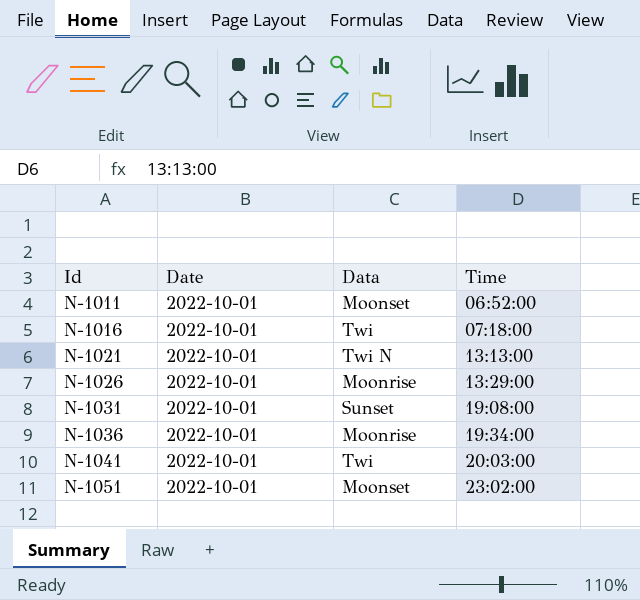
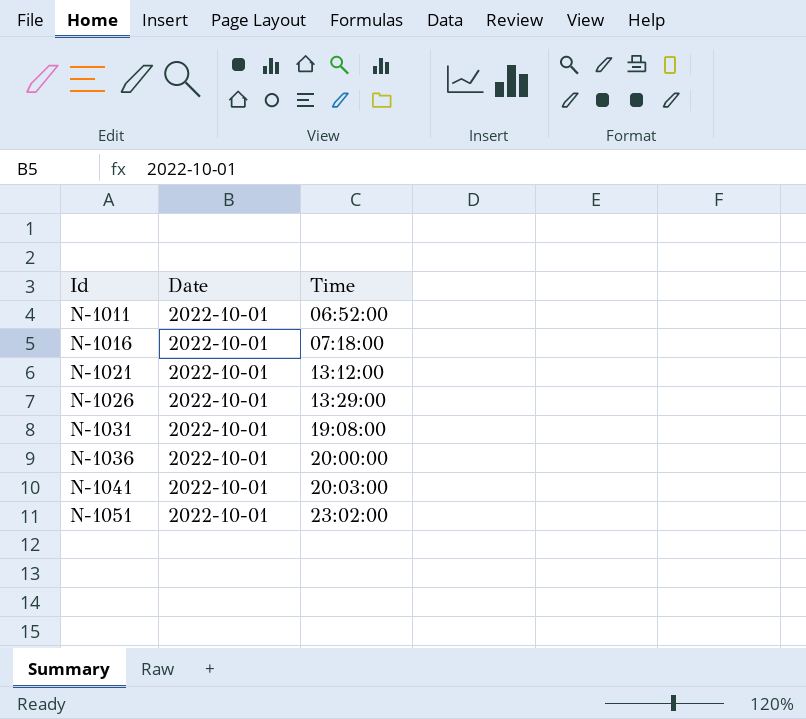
column Data | position: 3 -> none
N-1021 | Time: 13:13:00 -> 13:12:00
N-1036 | Time: 19:34:00 -> 20:00:00

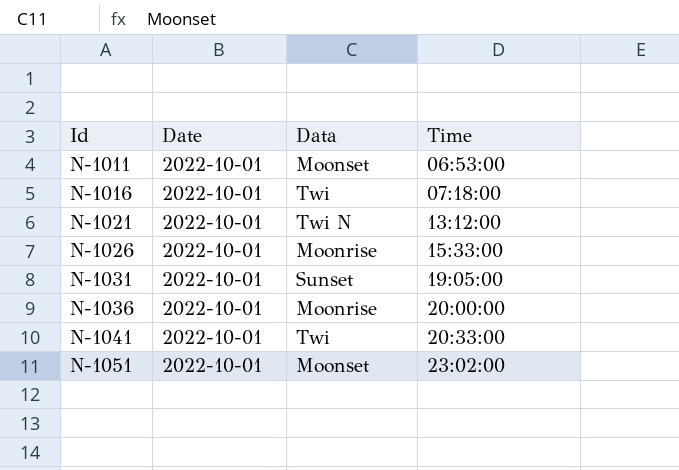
column Data | position: none -> 3
N-1011 | Time: 06:52:00 -> 06:53:00
N-1026 | Time: 13:29:00 -> 15:33:00
N-1031 | Time: 19:08:00 -> 19:05:00
N-1041 | Time: 20:03:00 -> 20:33:00

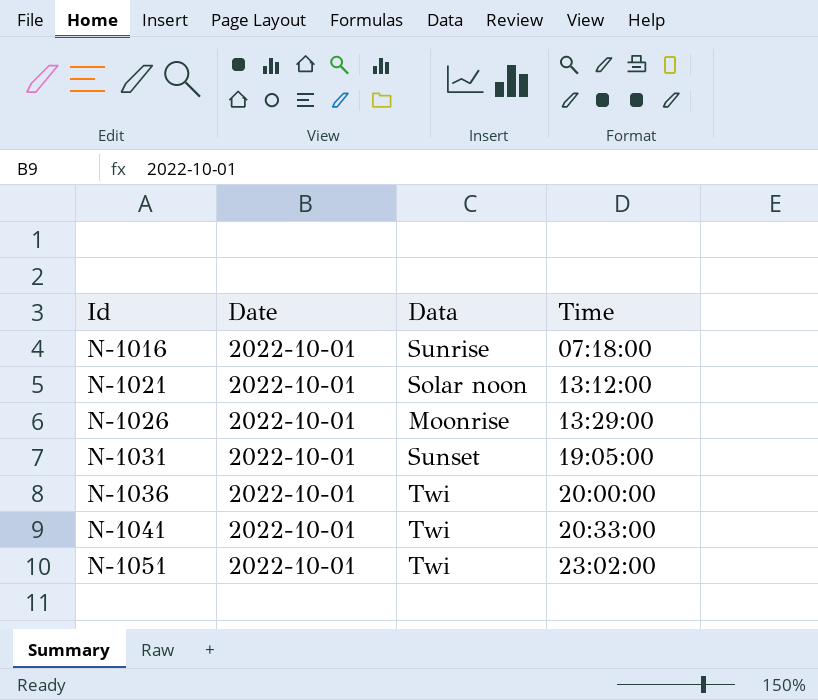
row N-1011: 2022-10-01 | Moonset | 06:53:00 -> none
N-1016 | Data: Twi -> Sunrise
N-1021 | Data: Twi N -> Solar noon
N-1026 | Time: 15:33:00 -> 13:29:00
N-1036 | Data: Moonrise -> Twi
N-1051 | Data: Moonset -> Twi

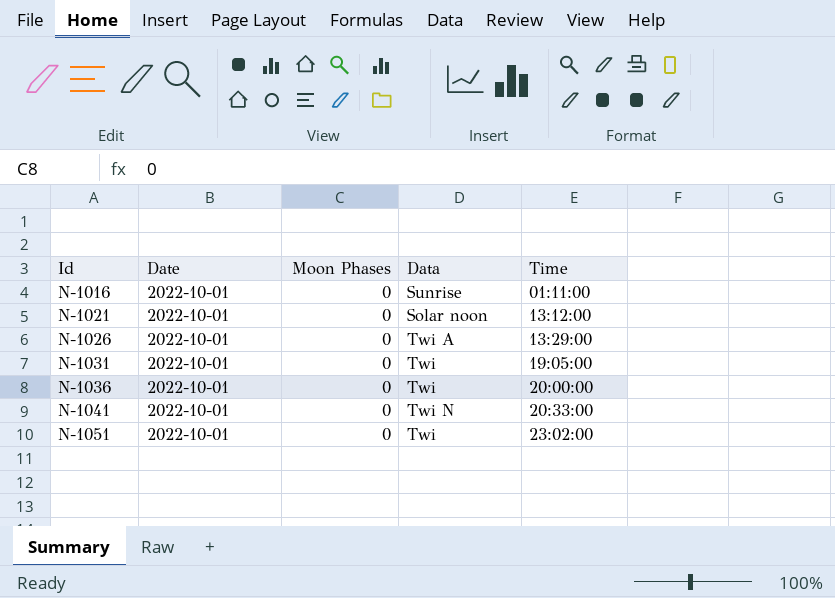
column Moon Phases | position: none -> 3
N-1016 | Time: 07:18:00 -> 01:11:00
N-1026 | Data: Moonrise -> Twi A
N-1031 | Data: Sunset -> Twi
N-1041 | Data: Twi -> Twi N

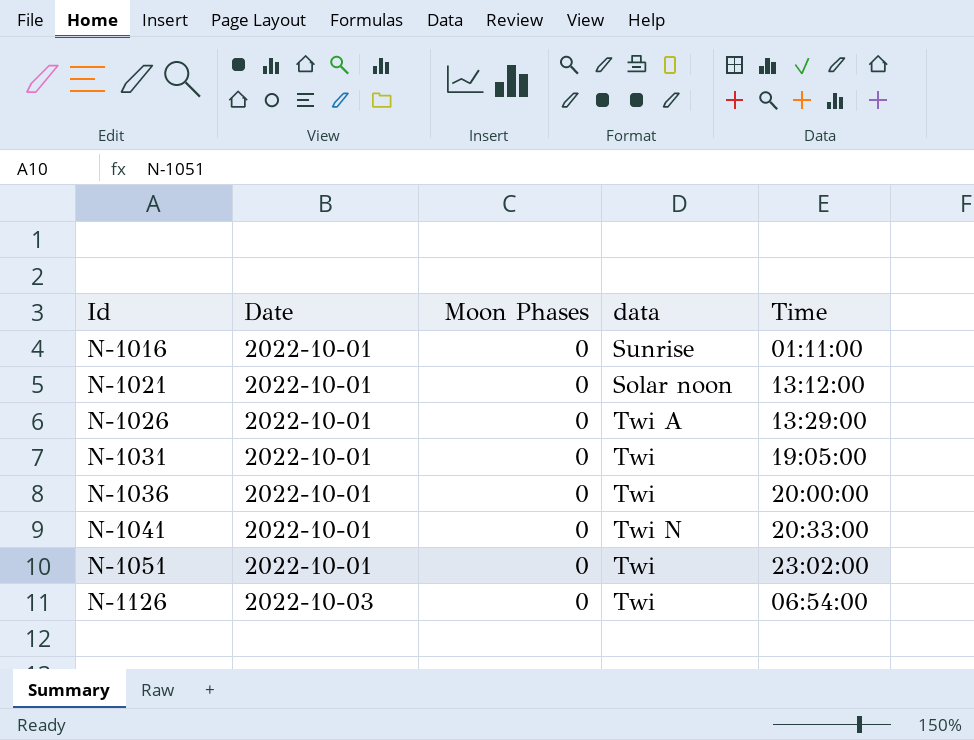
column name: Data -> data
row N-1126: none -> 2022-10-03 | 0 | Twi | 06:54:00

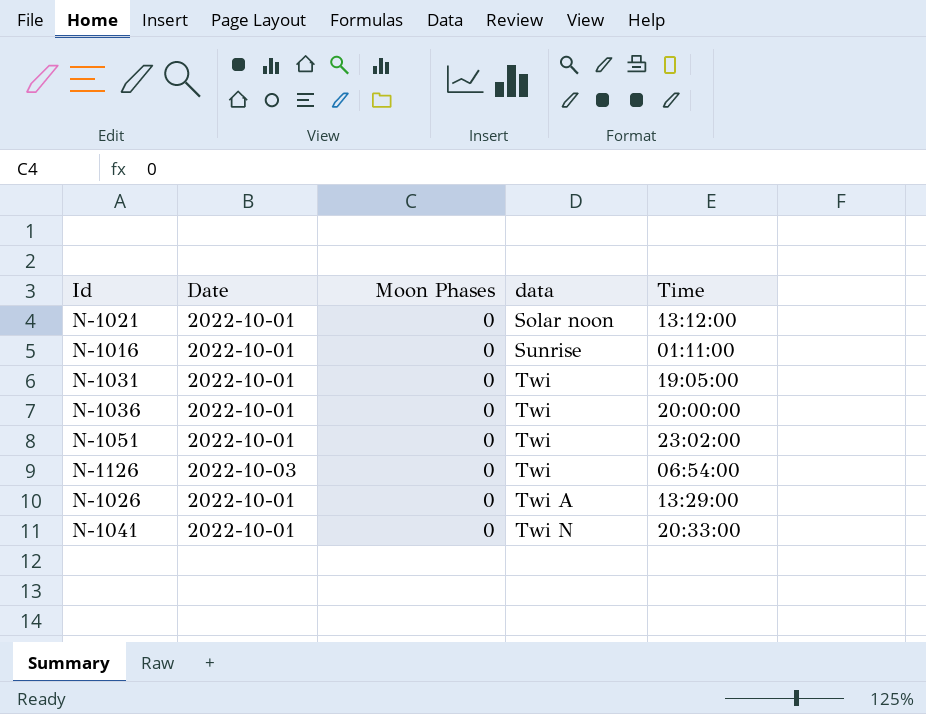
row order: Id ascending -> data ascending

